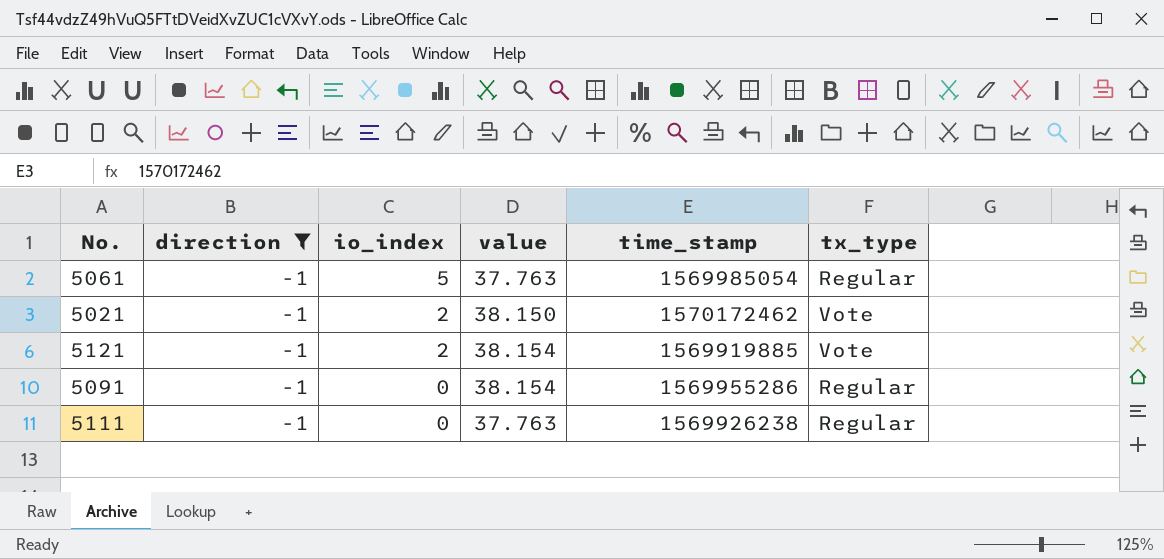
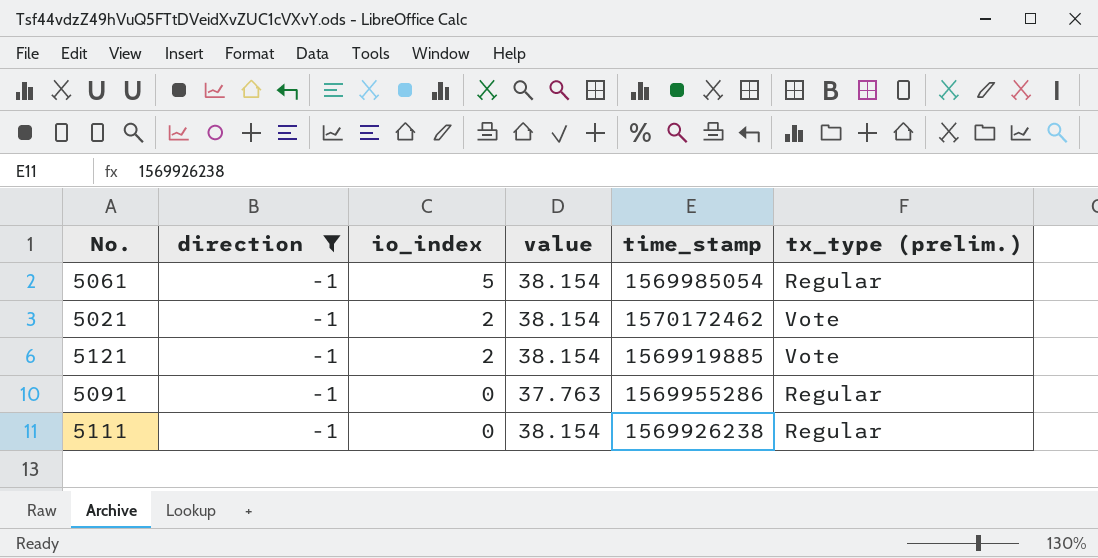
column name: tx_type -> tx_type (prelim.)
5061 | value: 37.763 -> 38.154
5021 | value: 38.150 -> 38.154
5091 | value: 38.154 -> 37.763
5111 | value: 37.763 -> 38.154

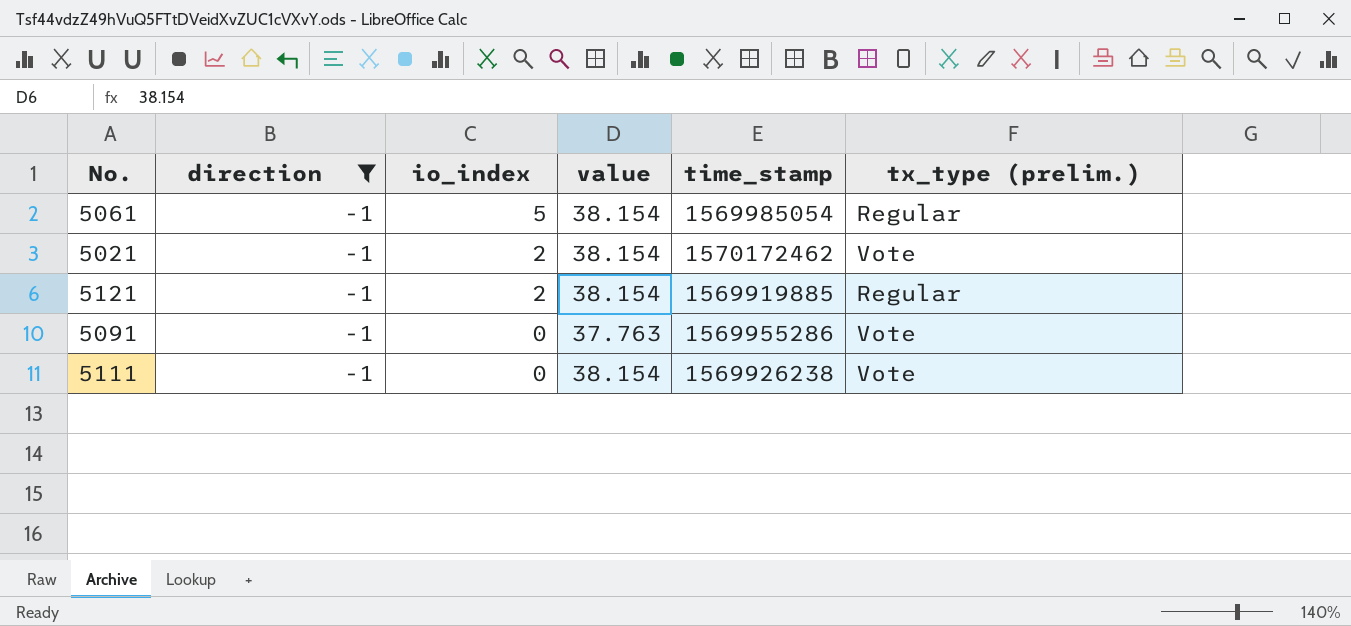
5121 | tx_type (prelim.): Vote -> Regular
5091 | tx_type (prelim.): Regular -> Vote
5111 | tx_type (prelim.): Regular -> Vote

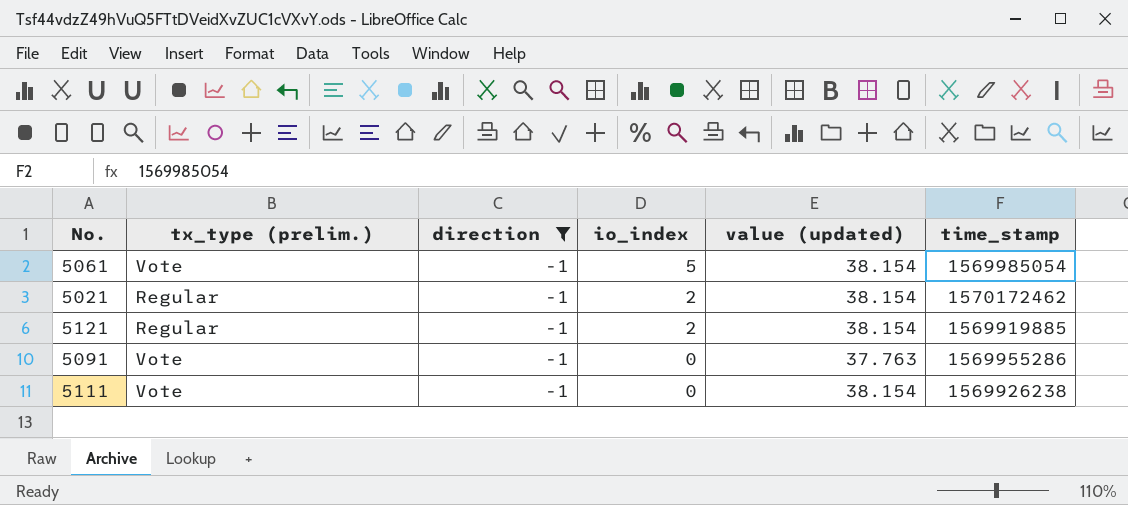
column tx_type (prelim.) | position: 6 -> 2
column name: value -> value (updated)
5061 | tx_type (prelim.): Regular -> Vote
5021 | tx_type (prelim.): Vote -> Regular

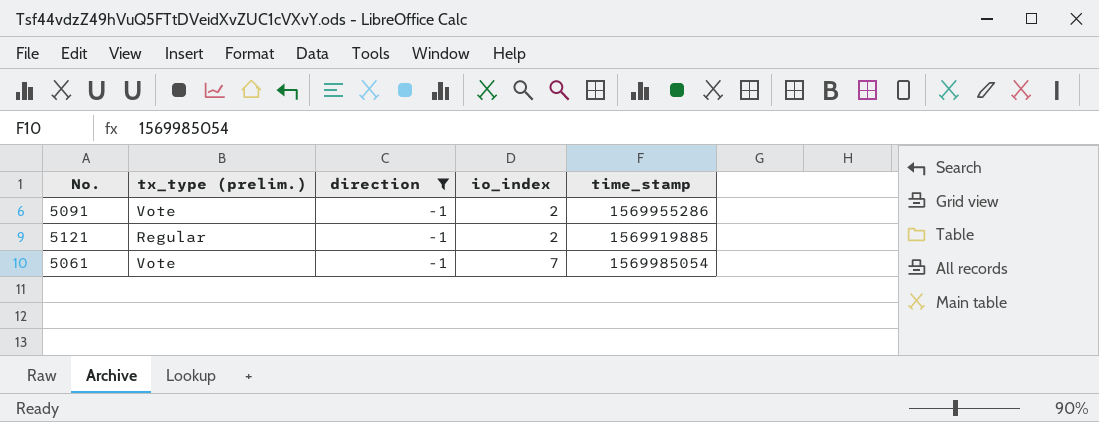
row order: io_index descending -> io_index ascending
column value (updated) | position: 5 -> none
row 5021: Regular | -1 | 2 | 38.154 | 1570172462 -> none
row 5111: Vote | -1 | 0 | 38.154 | 1569926238 -> none
5091 | io_index: 0 -> 2
5061 | io_index: 5 -> 7

